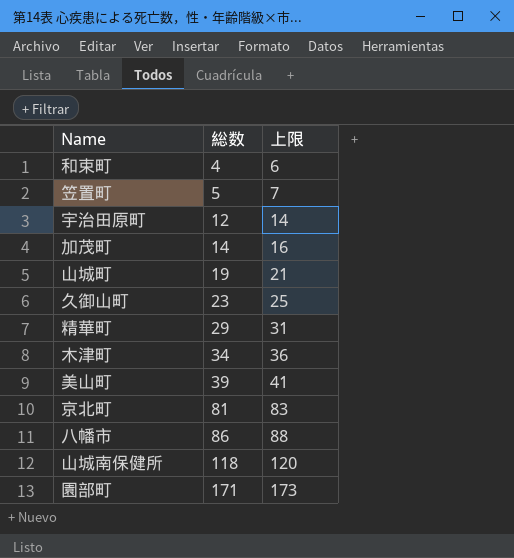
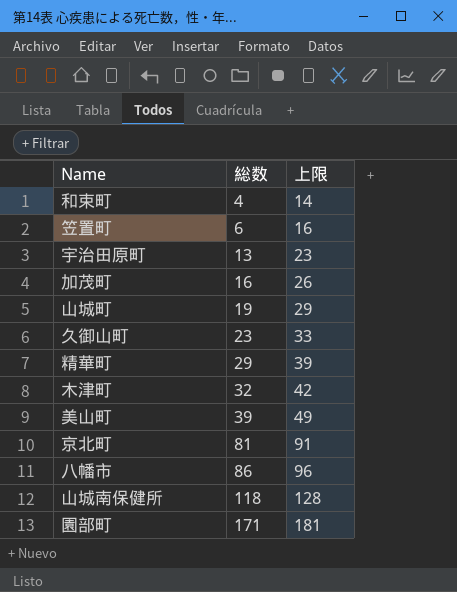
column 上限 | formula: [総数] + 2 -> [総数] + 10
笠置町 | 総数: 5 -> 6
宇治田原町 | 総数: 12 -> 13
加茂町 | 総数: 14 -> 16
木津町 | 総数: 34 -> 32

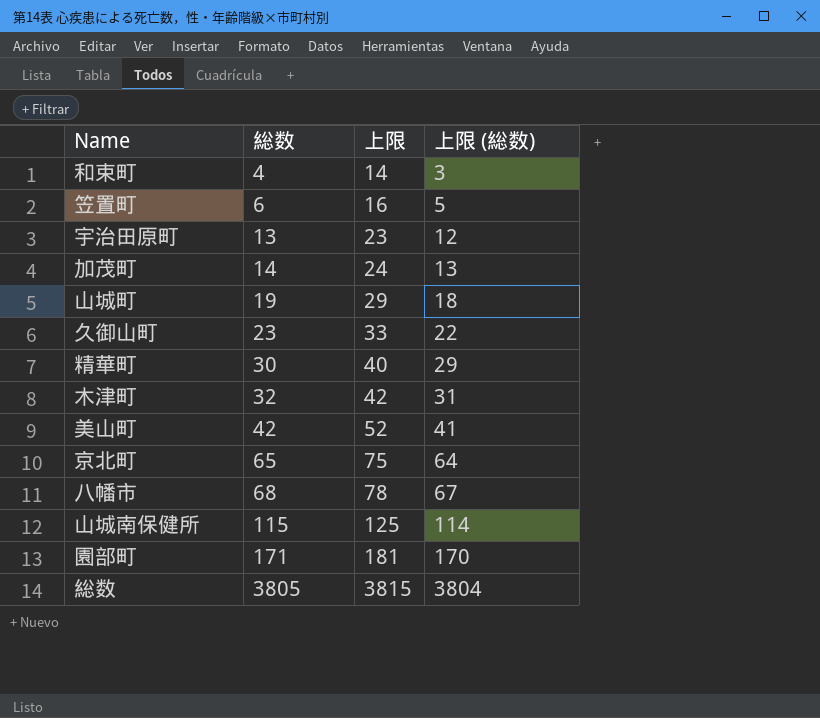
column 上限 (総数) | formula: none -> [総数] - 1
加茂町 | 総数: 16 -> 14
加茂町 | 上限: 26 -> 24
精華町 | 総数: 29 -> 30
精華町 | 上限: 39 -> 40
美山町 | 総数: 39 -> 42
美山町 | 上限: 49 -> 52
京北町 | 総数: 81 -> 65
京北町 | 上限: 91 -> 75
八幡市 | 総数: 86 -> 68
八幡市 | 上限: 96 -> 78
山城南保健所 | 総数: 118 -> 115
山城南保健所 | 上限: 128 -> 125
row 総数: none -> 3805 | 3815 | 3804

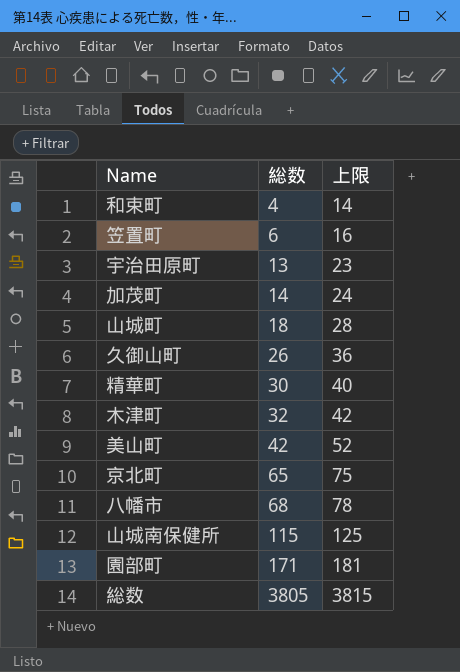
column 上限 (総数) | formula: [総数] - 1 -> none
山城町 | 総数: 19 -> 18
山城町 | 上限: 29 -> 28
久御山町 | 総数: 23 -> 26
久御山町 | 上限: 33 -> 36

